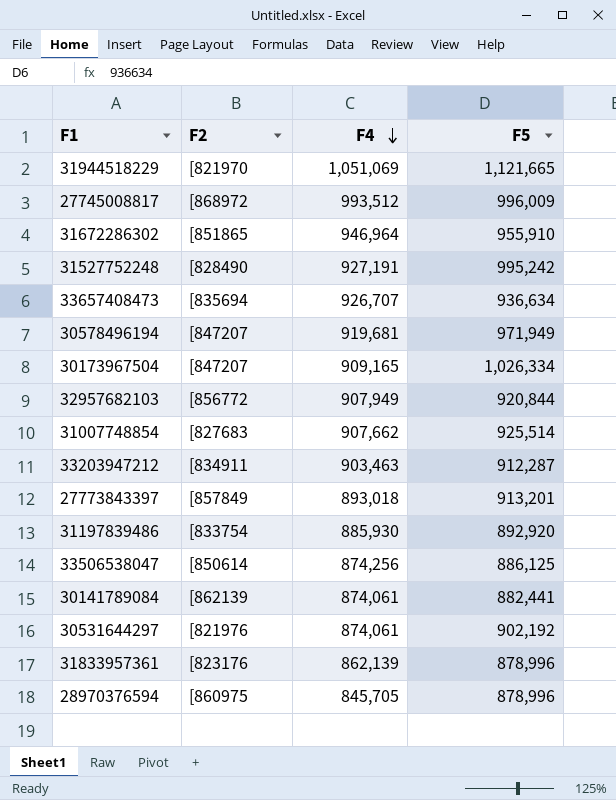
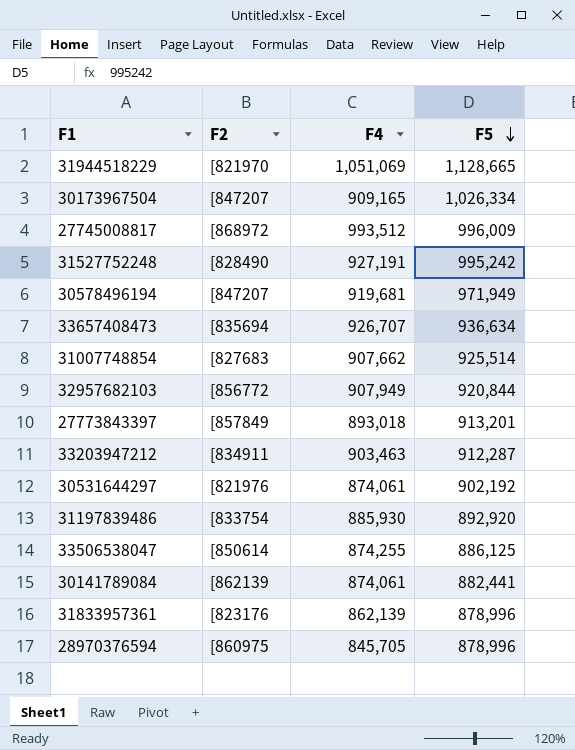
row order: F4 descending -> F5 descending
row 31672286302: [851865 | 946,964 | 955,910 -> none
31944518229 | F5: 1,121,665 -> 1,128,665
33506538047 | F4: 874,256 -> 874,255

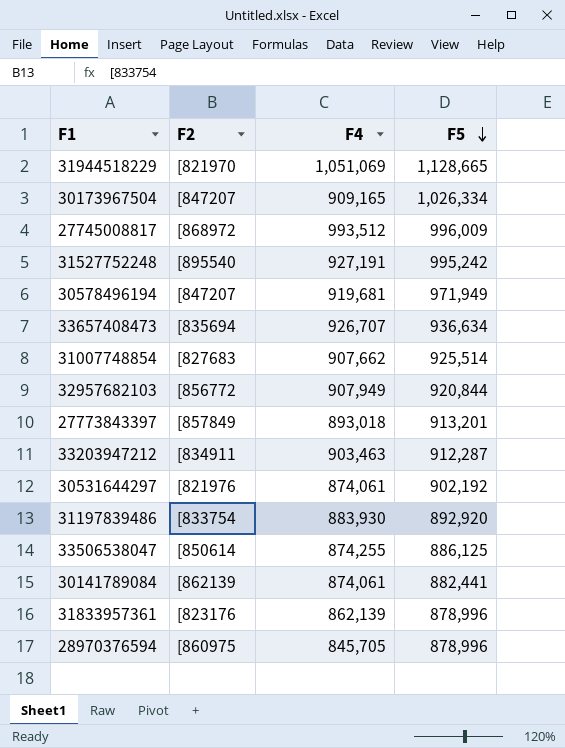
31527752248 | F2: [828490 -> [895540
31197839486 | F4: 885,930 -> 883,930

